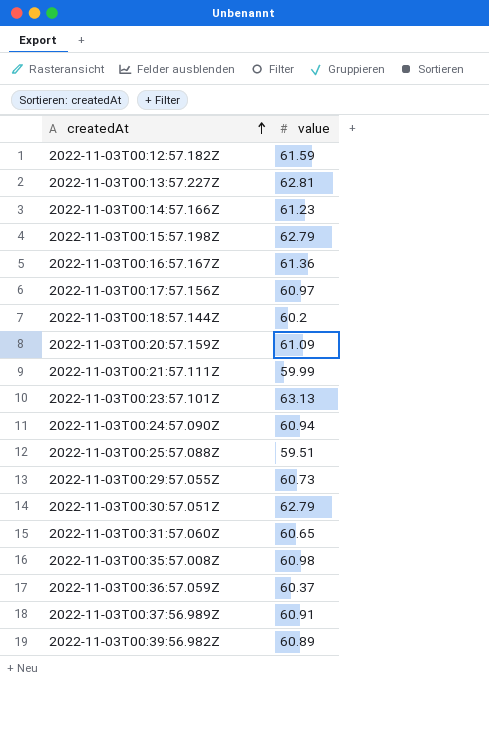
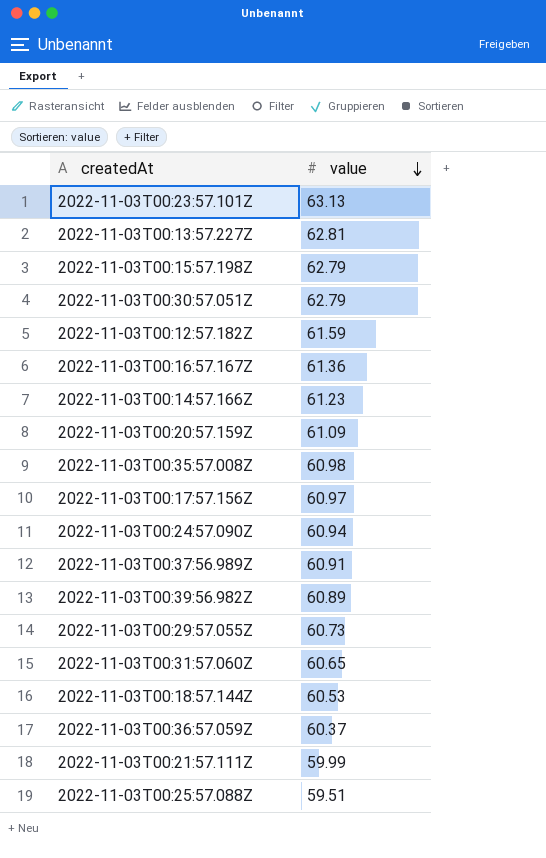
row order: createdAt ascending -> value descending
2022-11-03T00:18:57.144Z | value: 60.2 -> 60.53

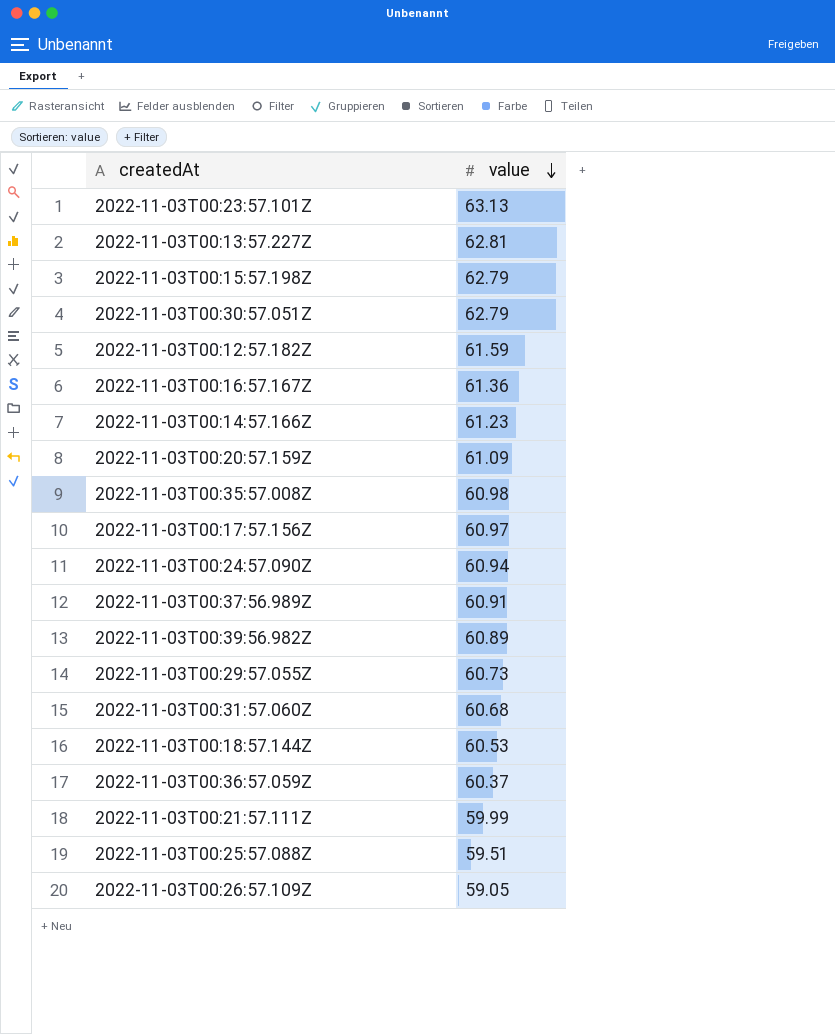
2022-11-03T00:31:57.060Z | value: 60.65 -> 60.68
row 2022-11-03T00:26:57.109Z: none -> 59.05

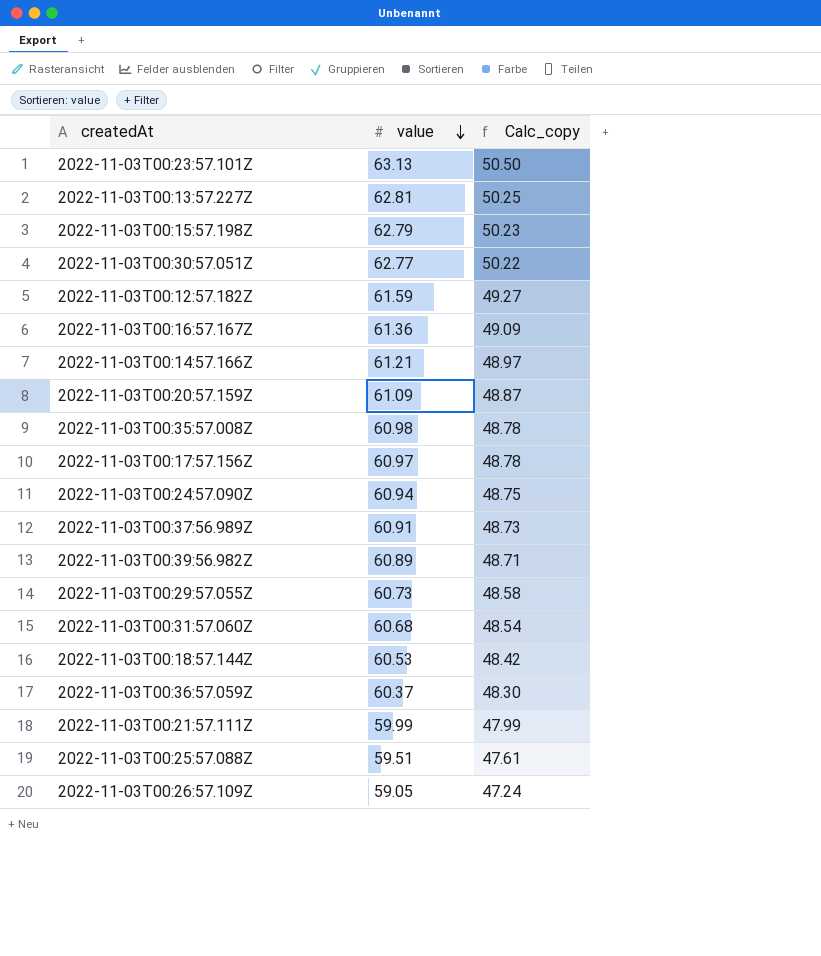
column Calc_copy | formula: none -> [value] * 0.8
2022-11-03T00:30:57.051Z | value: 62.79 -> 62.77
2022-11-03T00:14:57.166Z | value: 61.23 -> 61.21

